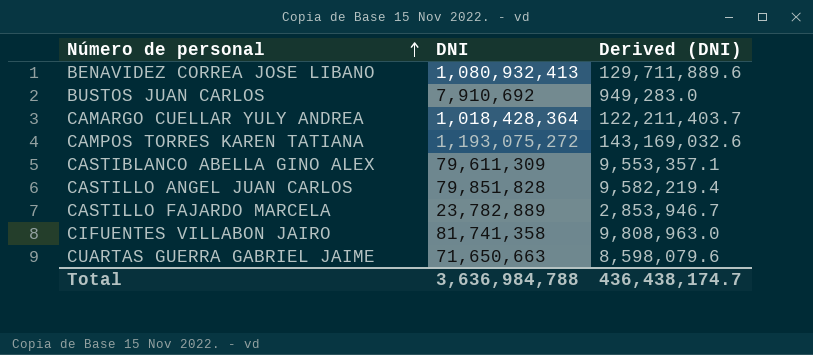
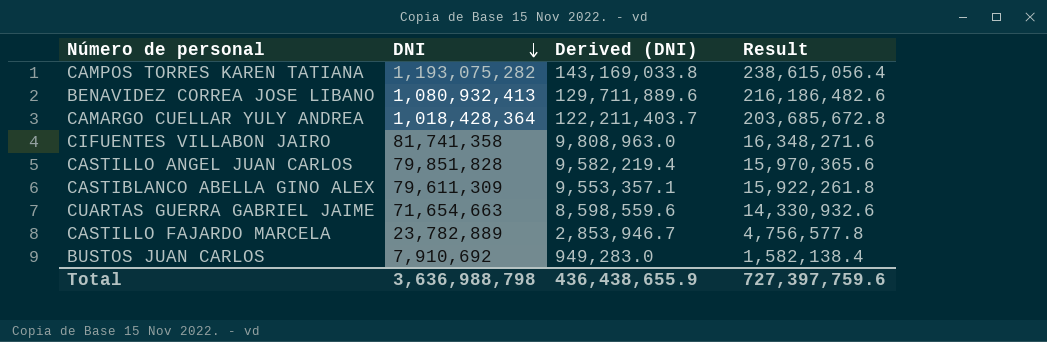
row order: Número de personal ascending -> DNI descending
column Result | formula: none -> [DNI] * 0.2
CAMPOS TORRES KAREN TATIANA | DNI: 1,193,075,272 -> 1,193,075,282
CAMPOS TORRES KAREN TATIANA | Derived (DNI): 143,169,032.6 -> 143,169,033.8
CUARTAS GUERRA GABRIEL JAIME | DNI: 71,650,663 -> 71,654,663
CUARTAS GUERRA GABRIEL JAIME | Derived (DNI): 8,598,079.6 -> 8,598,559.6
Total | DNI: 3,636,984,788 -> 3,636,988,798
Total | Derived (DNI): 436,438,174.7 -> 436,438,655.9

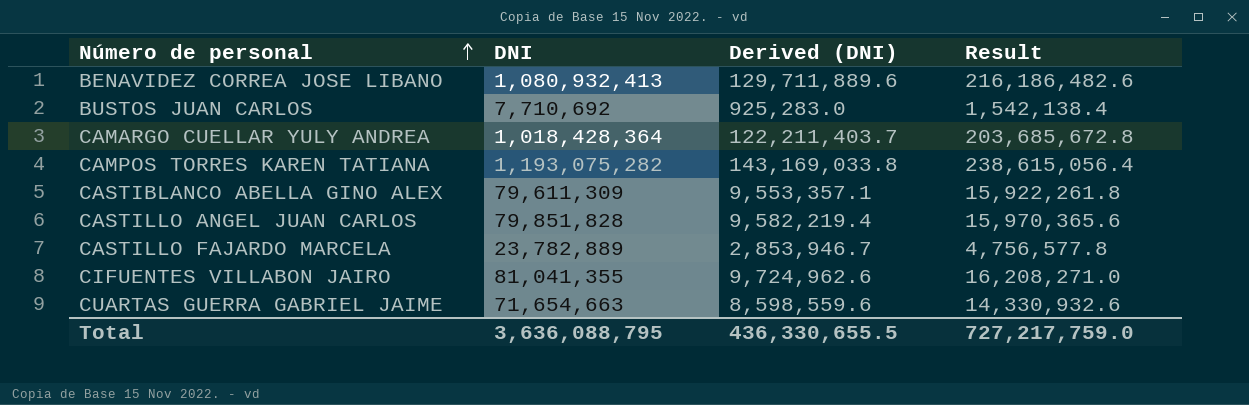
row order: DNI descending -> Número de personal ascending
BUSTOS JUAN CARLOS | DNI: 7,910,692 -> 7,710,692
BUSTOS JUAN CARLOS | Derived (DNI): 949,283.0 -> 925,283.0
BUSTOS JUAN CARLOS | Result: 1,582,138.4 -> 1,542,138.4
CIFUENTES VILLABON JAIRO | DNI: 81,741,358 -> 81,041,355
CIFUENTES VILLABON JAIRO | Derived (DNI): 9,808,963.0 -> 9,724,962.6
CIFUENTES VILLABON JAIRO | Result: 16,348,271.6 -> 16,208,271.0
Total | DNI: 3,636,988,798 -> 3,636,088,795
Total | Derived (DNI): 436,438,655.9 -> 436,330,655.5
Total | Result: 727,397,759.6 -> 727,217,759.0

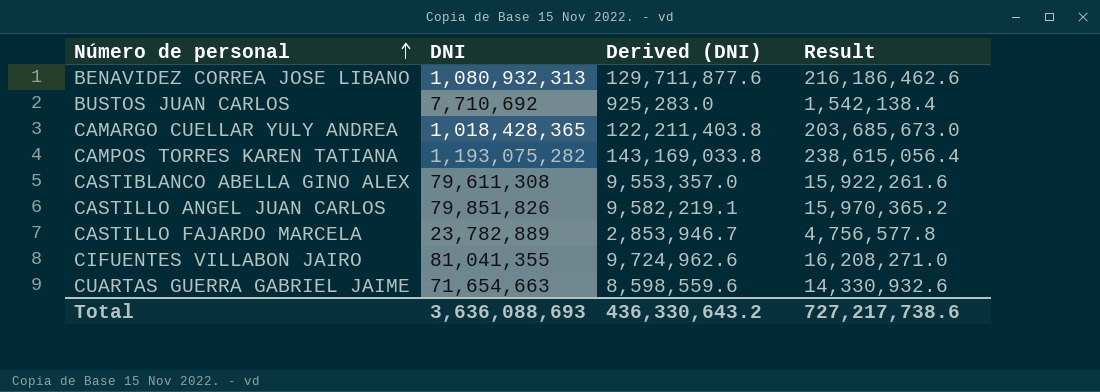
BENAVIDEZ CORREA JOSE LIBANO | DNI: 1,080,932,413 -> 1,080,932,313
BENAVIDEZ CORREA JOSE LIBANO | Derived (DNI): 129,711,889.6 -> 129,711,877.6
BENAVIDEZ CORREA JOSE LIBANO | Result: 216,186,482.6 -> 216,186,462.6
CAMARGO CUELLAR YULY ANDREA | DNI: 1,018,428,364 -> 1,018,428,365
CAMARGO CUELLAR YULY ANDREA | Derived (DNI): 122,211,403.7 -> 122,211,403.8
CAMARGO CUELLAR YULY ANDREA | Result: 203,685,672.8 -> 203,685,673.0
CASTIBLANCO ABELLA GINO ALEX | DNI: 79,611,309 -> 79,611,308
CASTIBLANCO ABELLA GINO ALEX | Derived (DNI): 9,553,357.1 -> 9,553,357.0
CASTIBLANCO ABELLA GINO ALEX | Result: 15,922,261.8 -> 15,922,261.6
CASTILLO ANGEL JUAN CARLOS | DNI: 79,851,828 -> 79,851,826
CASTILLO ANGEL JUAN CARLOS | Derived (DNI): 9,582,219.4 -> 9,582,219.1
CASTILLO ANGEL JUAN CARLOS | Result: 15,970,365.6 -> 15,970,365.2
Total | DNI: 3,636,088,795 -> 3,636,088,693
Total | Derived (DNI): 436,330,655.5 -> 436,330,643.2
Total | Result: 727,217,759.0 -> 727,217,738.6

